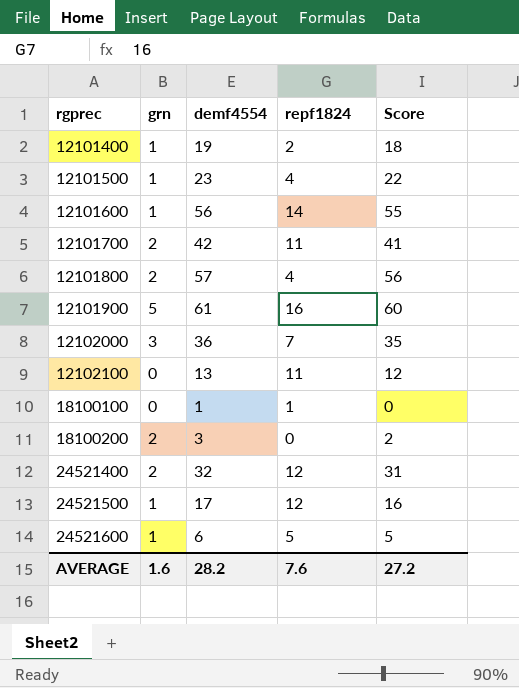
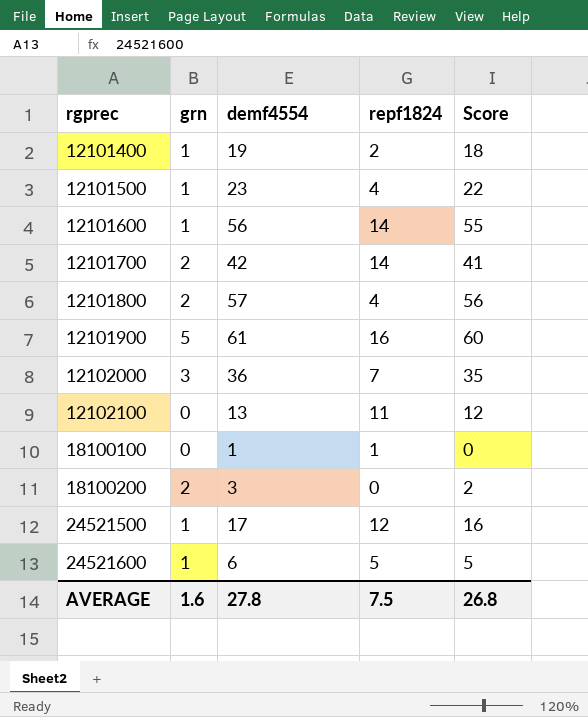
row 24521400: 2 | 32 | 12 | 31 -> none
12101700 | repf1824: 11 -> 14
AVERAGE | demf4554: 28.2 -> 27.8
AVERAGE | repf1824: 7.6 -> 7.5
AVERAGE | Score: 27.2 -> 26.8

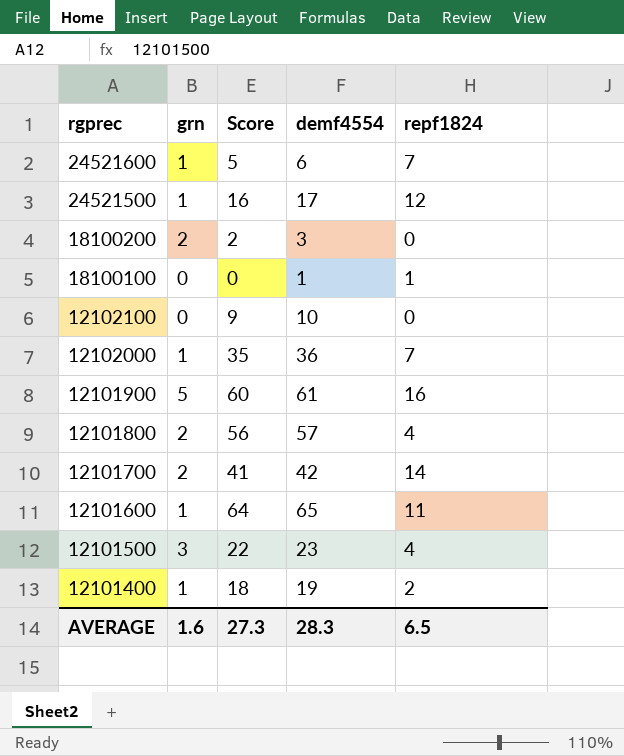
row order: rgprec ascending -> rgprec descending
column Score | position: 5 -> 3
24521600 | repf1824: 5 -> 7
12102100 | Score: 12 -> 9
12102100 | demf4554: 13 -> 10
12102100 | repf1824: 11 -> 0
12102000 | grn: 3 -> 1
12101600 | Score: 55 -> 64
12101600 | demf4554: 56 -> 65
12101600 | repf1824: 14 -> 11
12101500 | grn: 1 -> 3
AVERAGE | Score: 26.8 -> 27.3
AVERAGE | demf4554: 27.8 -> 28.3
AVERAGE | repf1824: 7.5 -> 6.5

